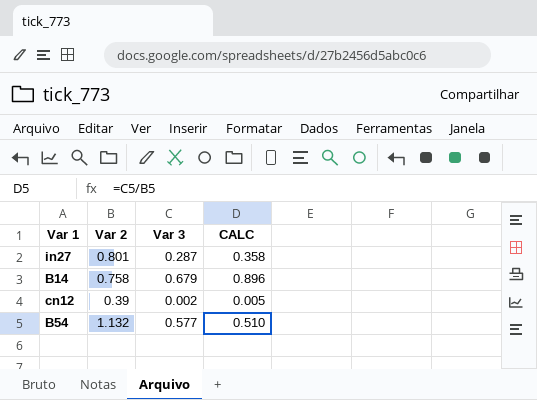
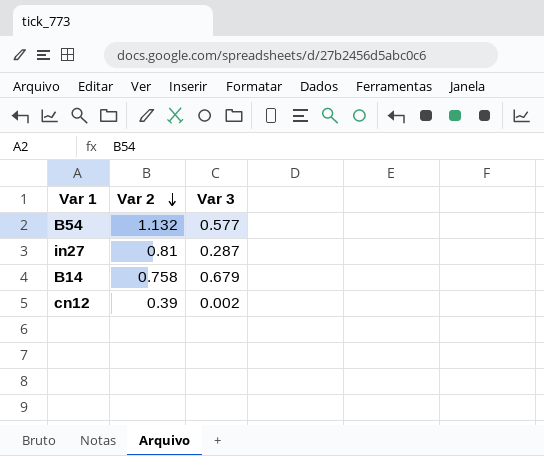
row order: none -> Var 2 descending
column CALC | formula: [Var 3] / [Var 2] -> none
in27 | Var 2: 0.801 -> 0.81

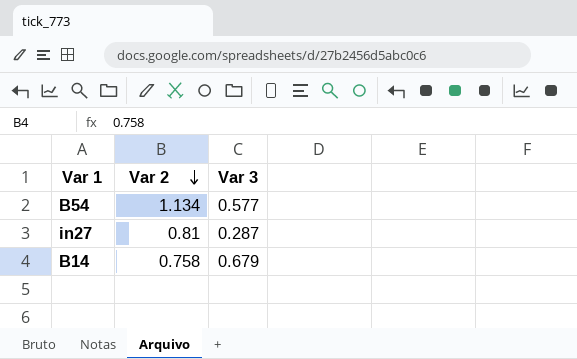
row cn12: 0.39 | 0.002 -> none
B54 | Var 2: 1.132 -> 1.134

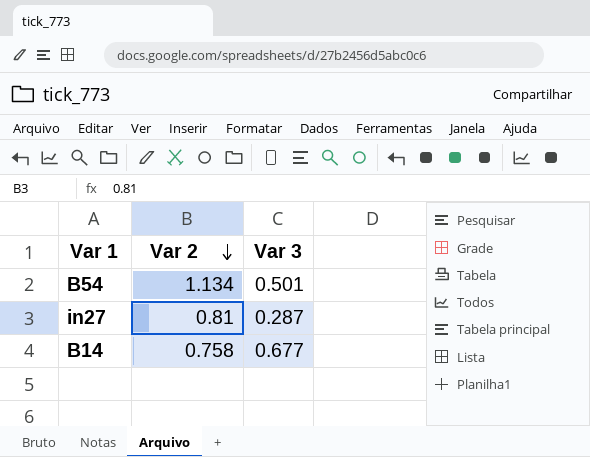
B54 | Var 3: 0.577 -> 0.501
B14 | Var 3: 0.679 -> 0.677

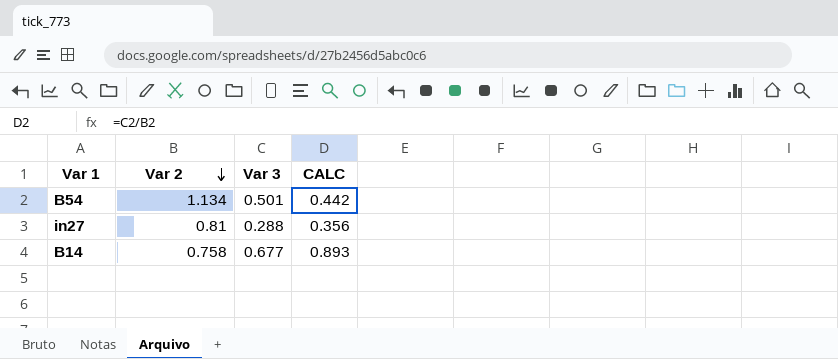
column CALC | formula: none -> [Var 3] / [Var 2]
in27 | Var 3: 0.287 -> 0.288

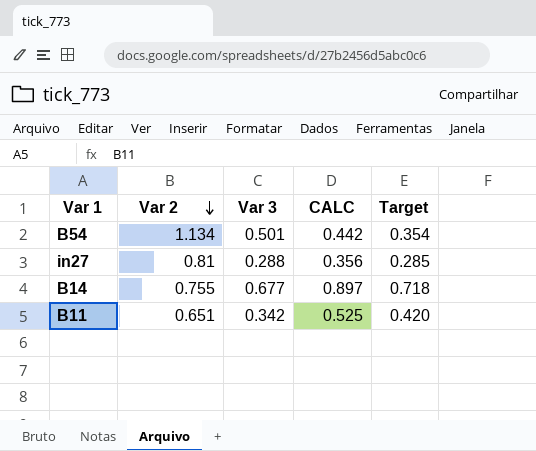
column Target | formula: none -> [CALC] * 0.8
B14 | Var 2: 0.758 -> 0.755
B14 | CALC: 0.893 -> 0.897
row B11: none -> 0.651 | 0.342 | 0.525 | 0.420

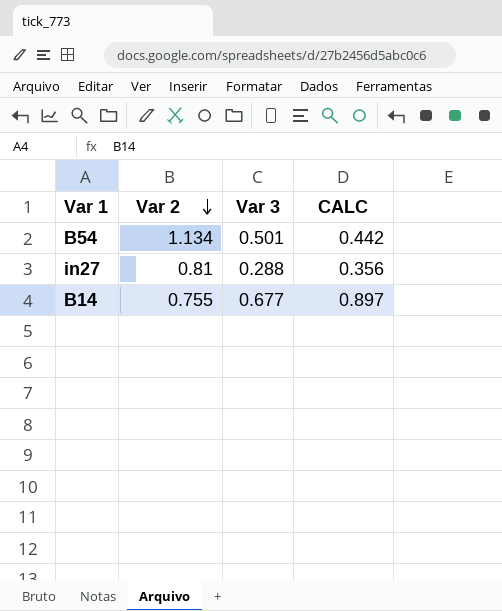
column Target | formula: [CALC] * 0.8 -> none
row B11: 0.651 | 0.342 | 0.525 | 0.420 -> none

